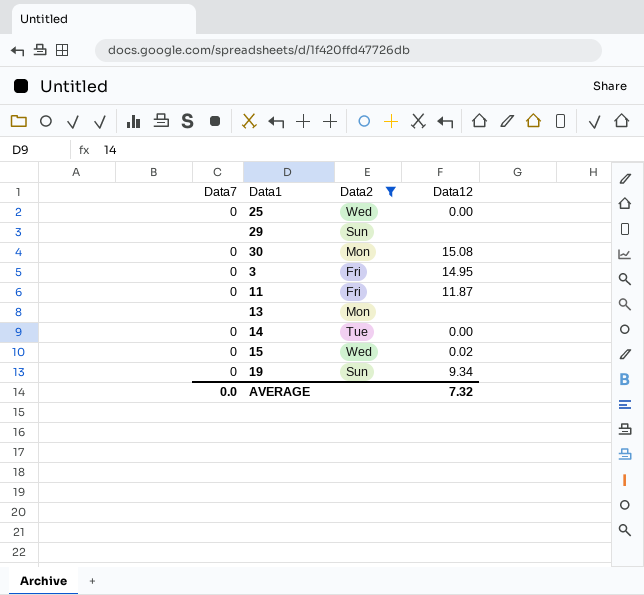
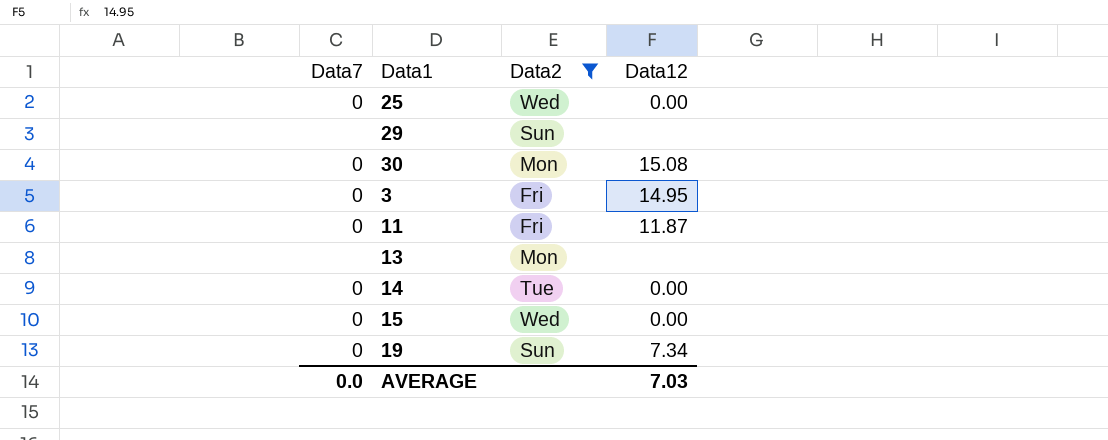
15 | Data12: 0.02 -> 0.00
19 | Data12: 9.34 -> 7.34
AVERAGE | Data12: 7.32 -> 7.03

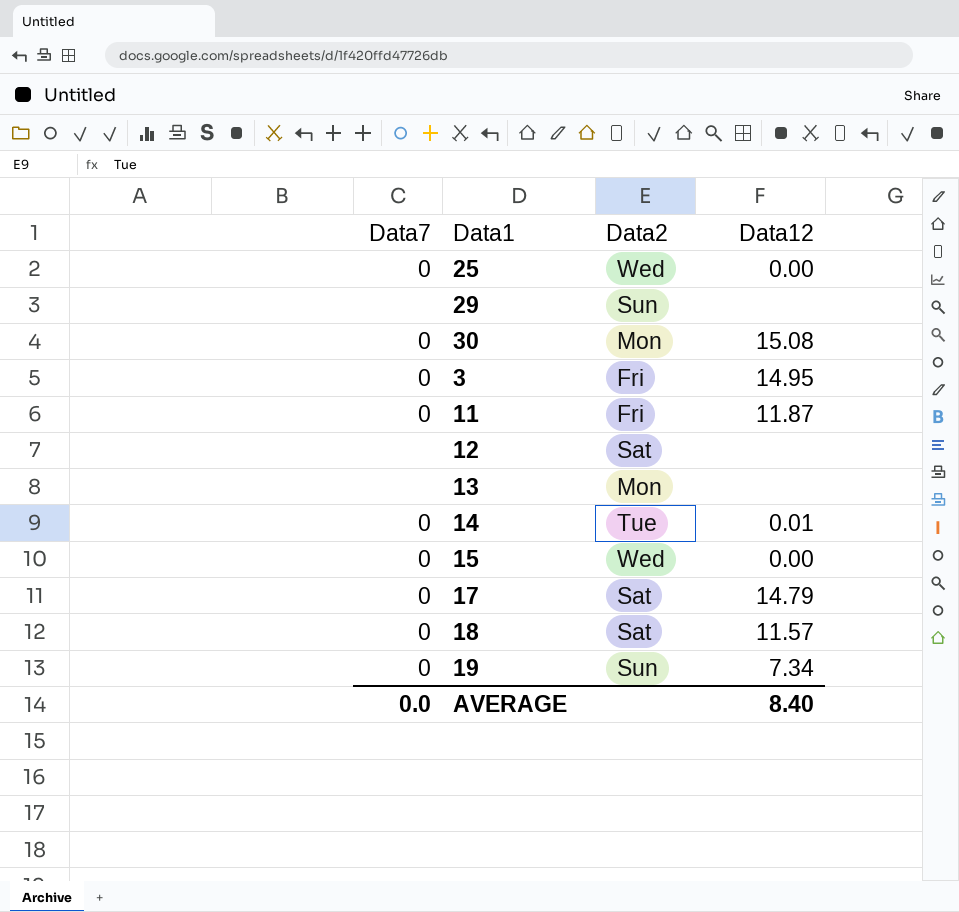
filter: Data2 != Sat -> none
14 | Data12: 0.00 -> 0.01
AVERAGE | Data12: 7.03 -> 8.40

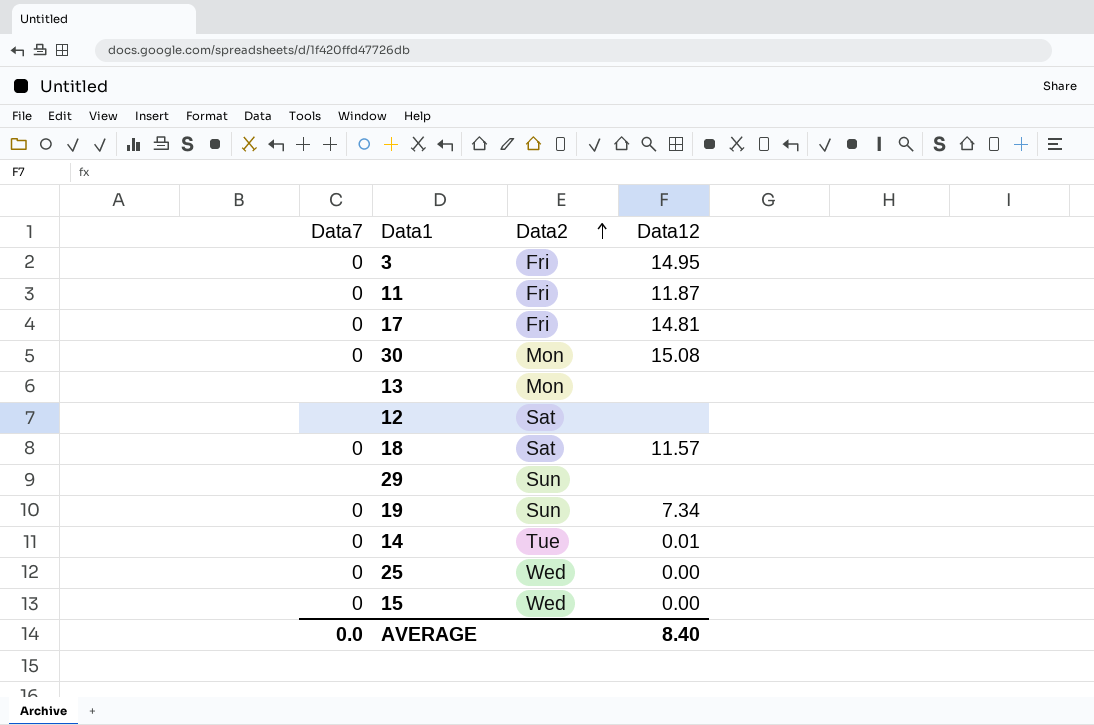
row order: none -> Data2 ascending
17 | Data2: Sat -> Fri
17 | Data12: 14.79 -> 14.81

